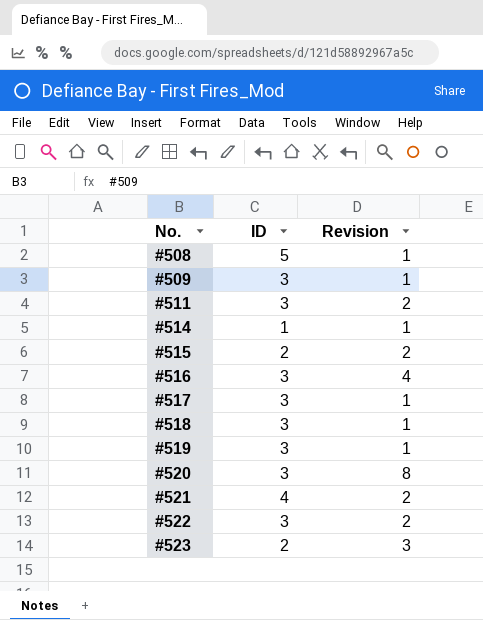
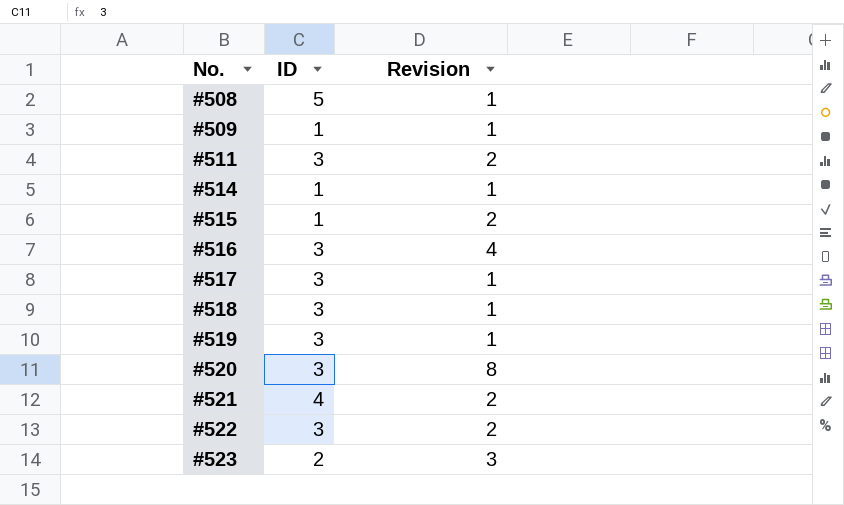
#509 | ID: 3 -> 1
#515 | ID: 2 -> 1

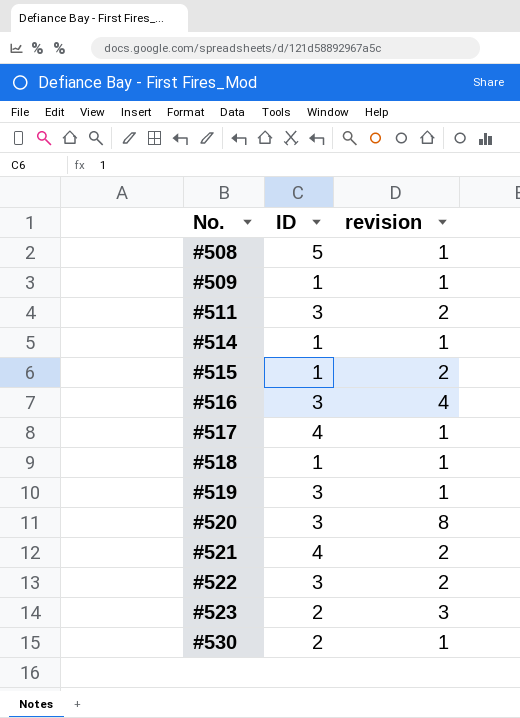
column name: Revision -> revision
#517 | ID: 3 -> 4
#518 | ID: 3 -> 1
row #530: none -> 2 | 1

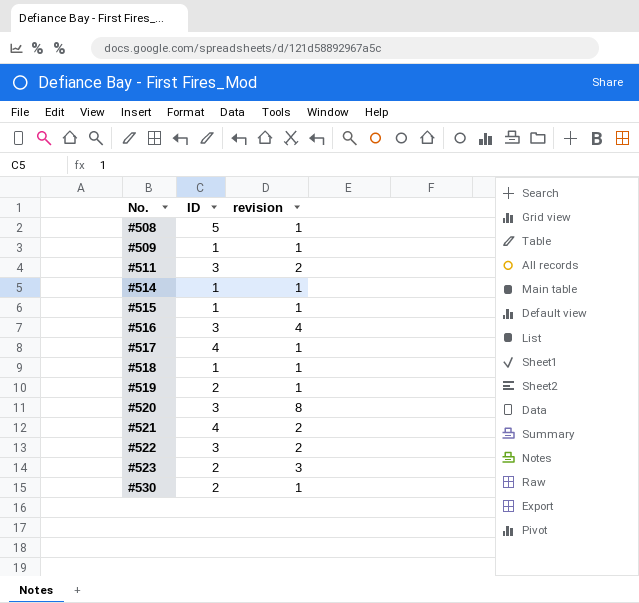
#515 | revision: 2 -> 1
#519 | ID: 3 -> 2

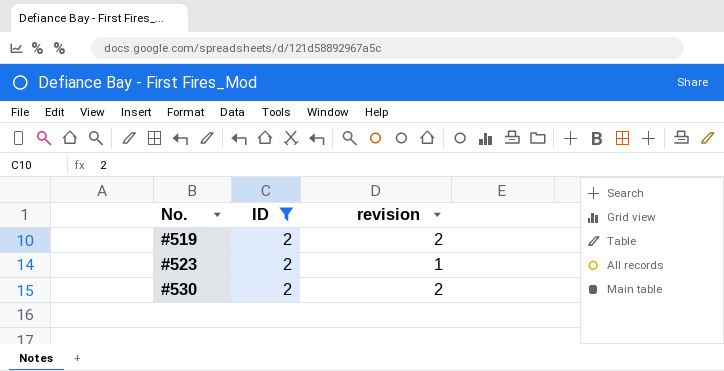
filter: none -> ID = 2
#519 | revision: 1 -> 2
#523 | revision: 3 -> 1
#530 | revision: 1 -> 2

